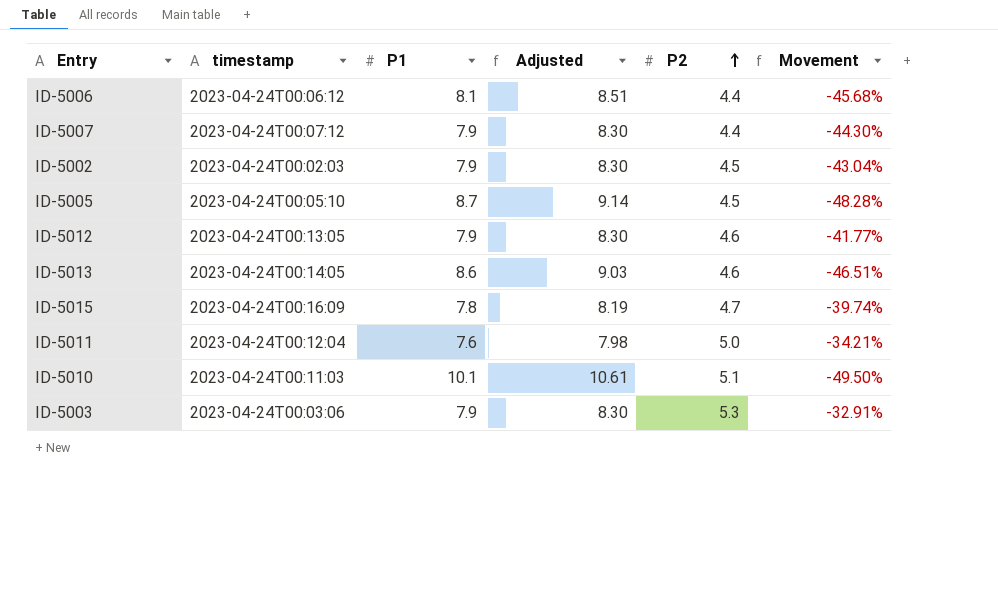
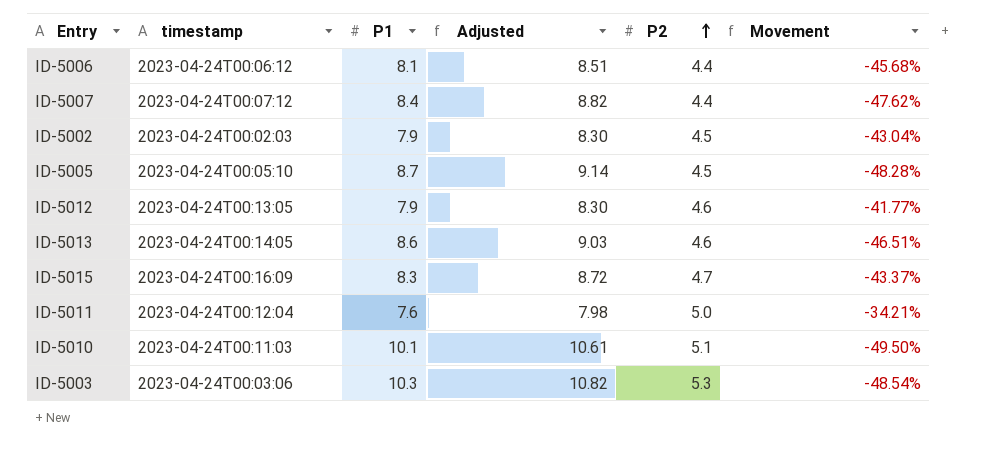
ID-5007 | P1: 7.9 -> 8.4
ID-5007 | Adjusted: 8.30 -> 8.82
ID-5007 | Movement: -44.30% -> -47.62%
ID-5015 | P1: 7.8 -> 8.3
ID-5015 | Adjusted: 8.19 -> 8.72
ID-5015 | Movement: -39.74% -> -43.37%
ID-5003 | P1: 7.9 -> 10.3
ID-5003 | Adjusted: 8.30 -> 10.82
ID-5003 | Movement: -32.91% -> -48.54%

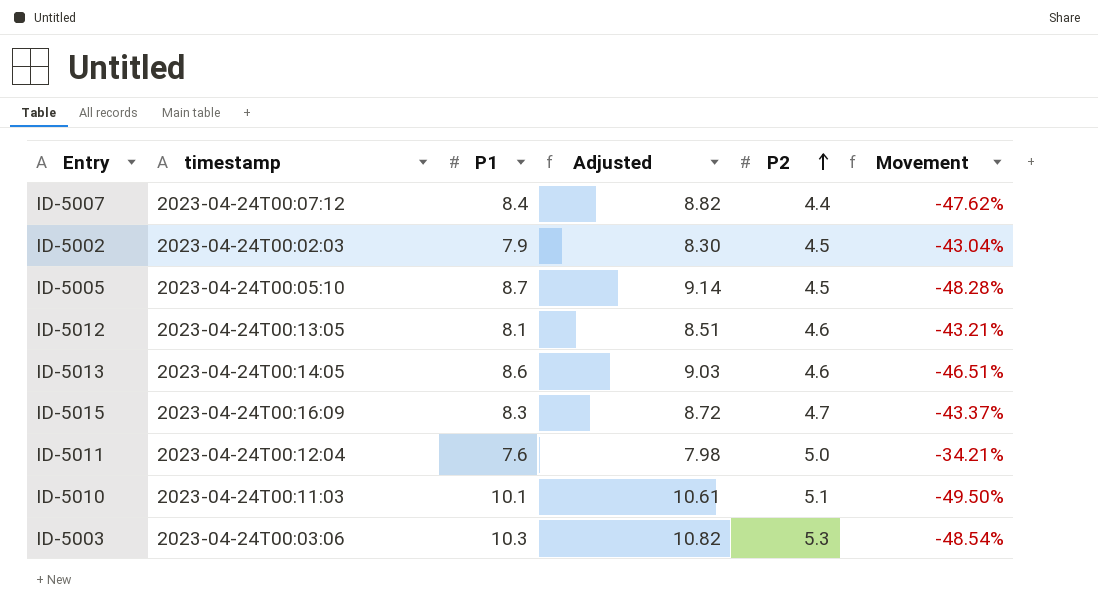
row ID-5006: 2023-04-24T00:06:12 | 8.1 | 8.51 | 4.4 | -45.68% -> none
ID-5012 | P1: 7.9 -> 8.1
ID-5012 | Adjusted: 8.30 -> 8.51
ID-5012 | Movement: -41.77% -> -43.21%

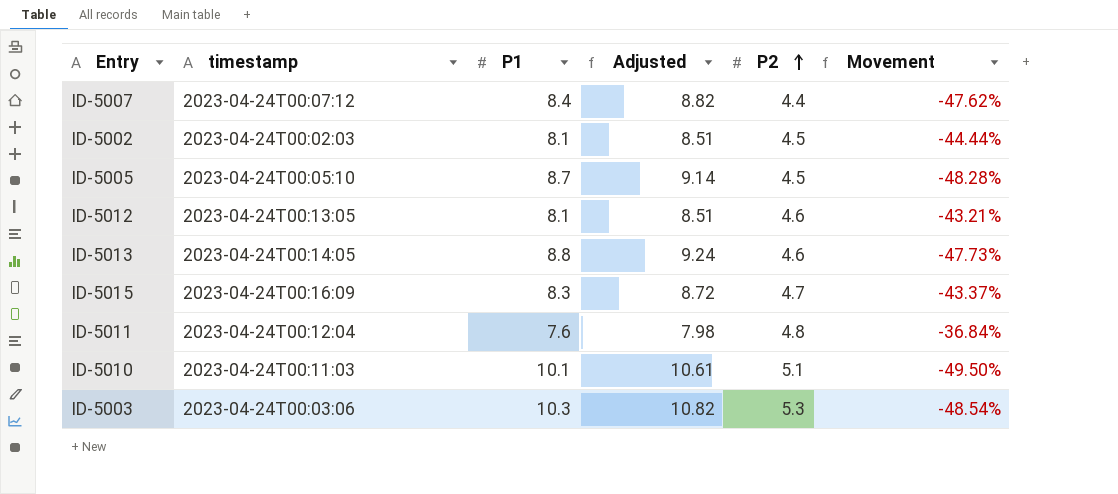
ID-5002 | P1: 7.9 -> 8.1
ID-5002 | Adjusted: 8.30 -> 8.51
ID-5002 | Movement: -43.04% -> -44.44%
ID-5013 | P1: 8.6 -> 8.8
ID-5013 | Adjusted: 9.03 -> 9.24
ID-5013 | Movement: -46.51% -> -47.73%
ID-5011 | P2: 5.0 -> 4.8
ID-5011 | Movement: -34.21% -> -36.84%

